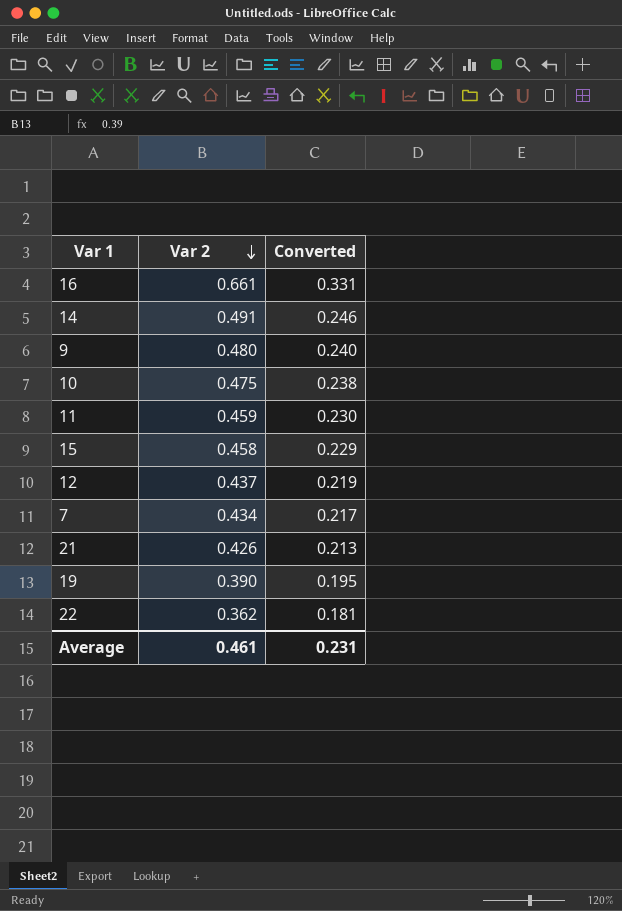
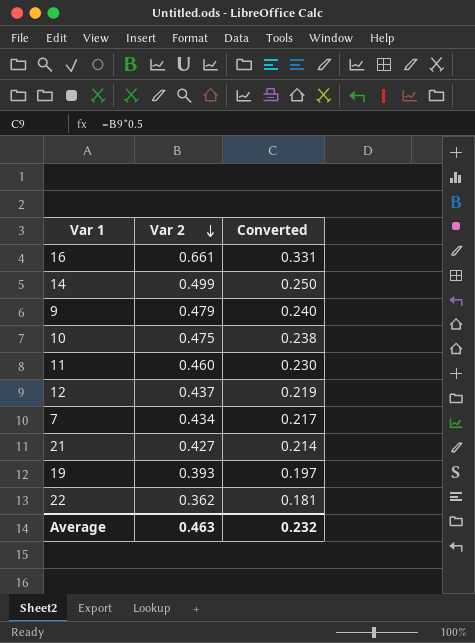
row 15: 0.458 | 0.229 -> none
14 | Var 2: 0.491 -> 0.499
14 | Converted: 0.246 -> 0.250
9 | Var 2: 0.480 -> 0.479
11 | Var 2: 0.459 -> 0.460
21 | Var 2: 0.426 -> 0.427
21 | Converted: 0.213 -> 0.214
19 | Var 2: 0.390 -> 0.393
19 | Converted: 0.195 -> 0.197
Average | Var 2: 0.461 -> 0.463
Average | Converted: 0.231 -> 0.232

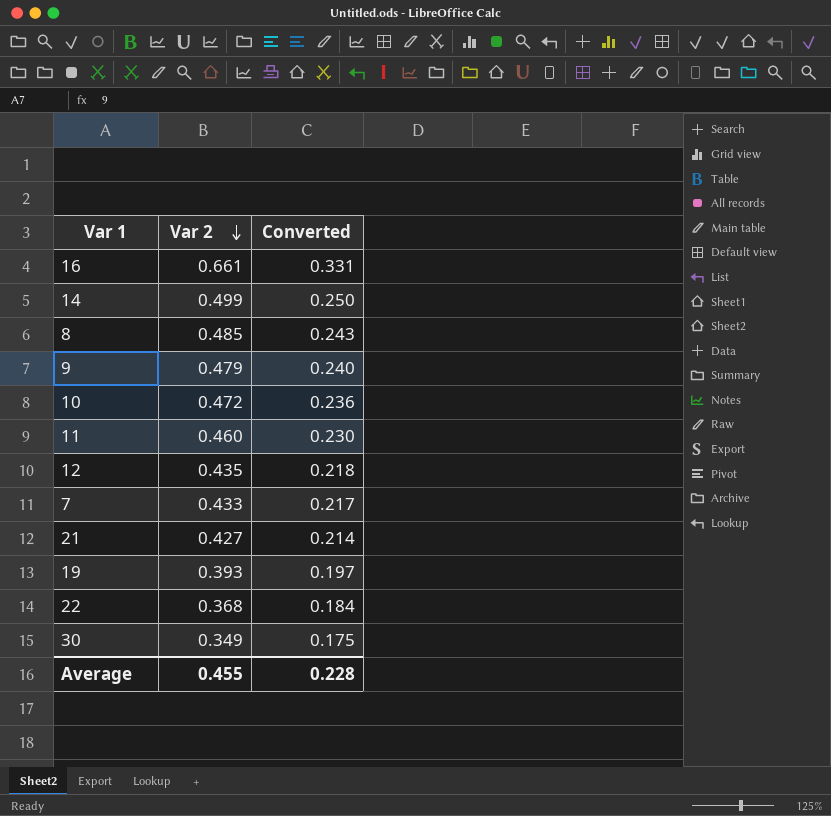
row 8: none -> 0.485 | 0.243
10 | Var 2: 0.475 -> 0.472
10 | Converted: 0.238 -> 0.236
12 | Var 2: 0.437 -> 0.435
12 | Converted: 0.219 -> 0.218
7 | Var 2: 0.434 -> 0.433
22 | Var 2: 0.362 -> 0.368
22 | Converted: 0.181 -> 0.184
row 30: none -> 0.349 | 0.175
Average | Var 2: 0.463 -> 0.455
Average | Converted: 0.232 -> 0.228

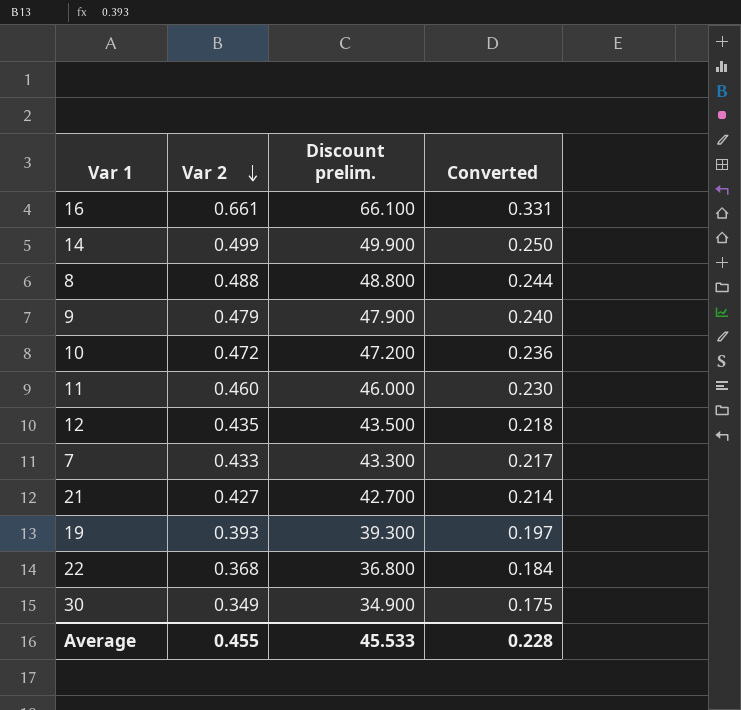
column Discount prelim. | formula: none -> [Var 2] * 100
8 | Var 2: 0.485 -> 0.488
8 | Converted: 0.243 -> 0.244

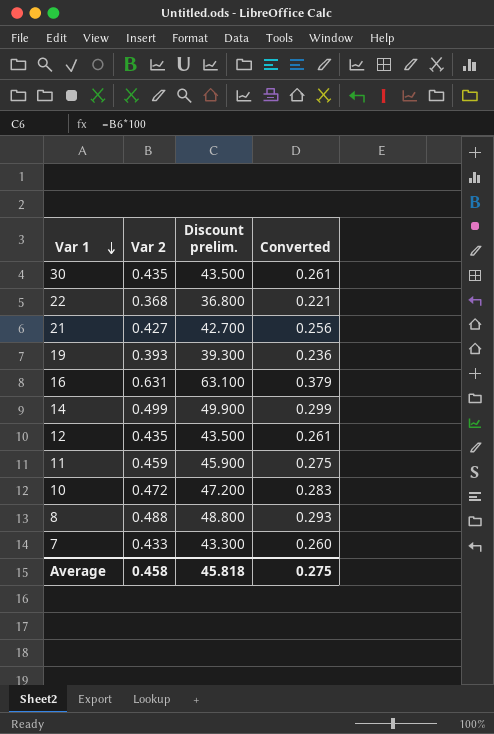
row order: Var 2 descending -> Var 1 descending
column Converted | formula: [Var 2] * 0.5 -> [Var 2] * 0.6
row 9: 0.479 | 47.900 | 0.240 -> none
30 | Var 2: 0.349 -> 0.435
30 | Discount prelim.: 34.900 -> 43.500
16 | Var 2: 0.661 -> 0.631
16 | Discount prelim.: 66.100 -> 63.100
11 | Var 2: 0.460 -> 0.459
11 | Discount prelim.: 46.000 -> 45.900
Average | Var 2: 0.455 -> 0.458
Average | Discount prelim.: 45.533 -> 45.818
Average | Converted: 0.228 -> 0.275

